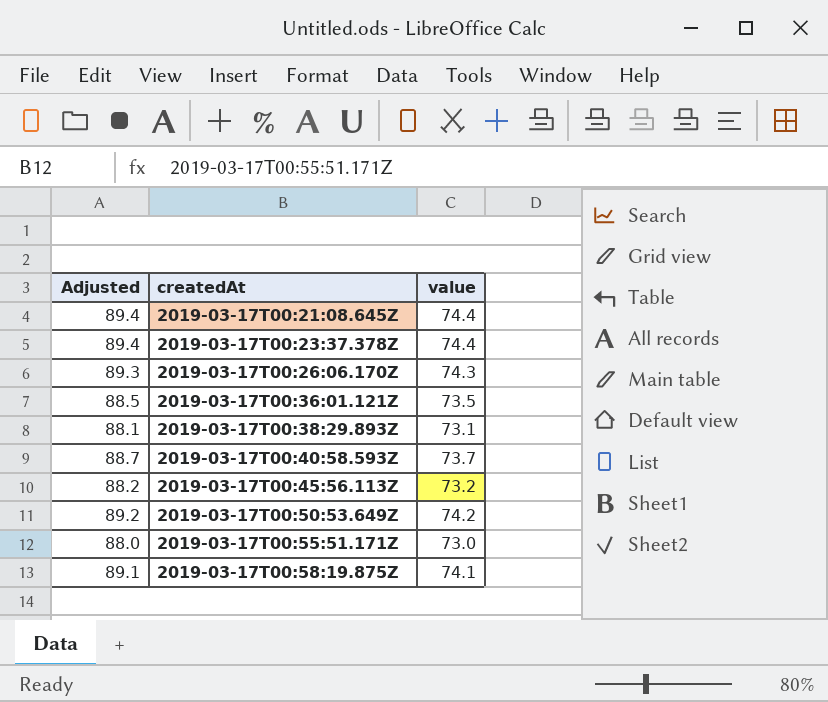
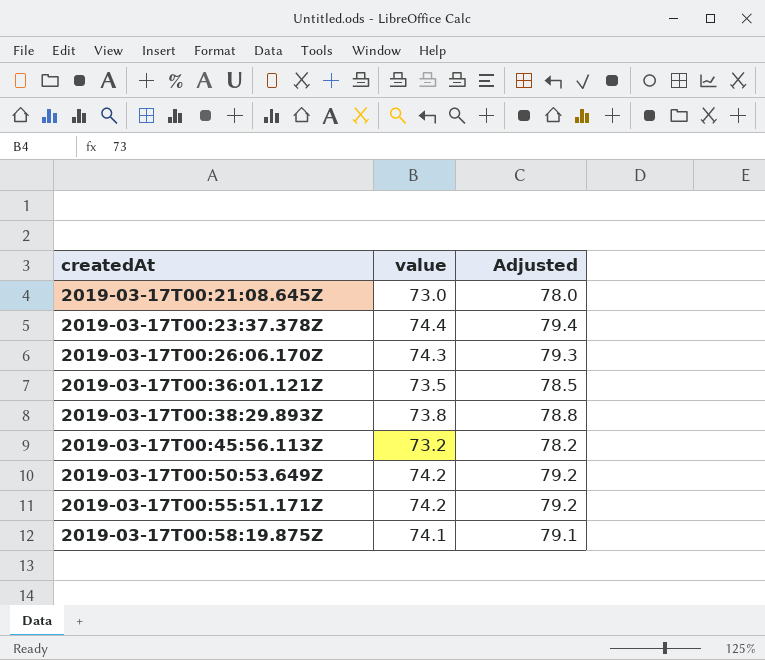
column Adjusted | formula: [value] + 15 -> [value] + 5
column Adjusted | position: 1 -> 3
row 2019-03-17T00:40:58.593Z: 88.7 | 73.7 -> none
2019-03-17T00:21:08.645Z | value: 74.4 -> 73.0
2019-03-17T00:38:29.893Z | value: 73.1 -> 73.8
2019-03-17T00:55:51.171Z | value: 73.0 -> 74.2

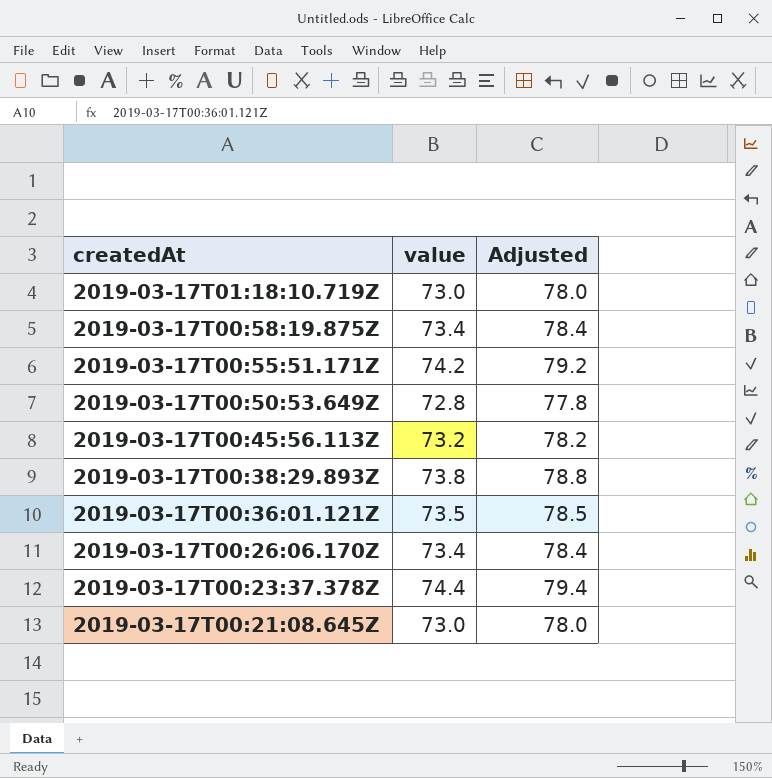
row order: createdAt ascending -> createdAt descending
row 2019-03-17T01:18:10.719Z: none -> 73.0 | 78.0
2019-03-17T00:58:19.875Z | value: 74.1 -> 73.4
2019-03-17T00:58:19.875Z | Adjusted: 79.1 -> 78.4
2019-03-17T00:50:53.649Z | value: 74.2 -> 72.8
2019-03-17T00:50:53.649Z | Adjusted: 79.2 -> 77.8
2019-03-17T00:26:06.170Z | value: 74.3 -> 73.4
2019-03-17T00:26:06.170Z | Adjusted: 79.3 -> 78.4

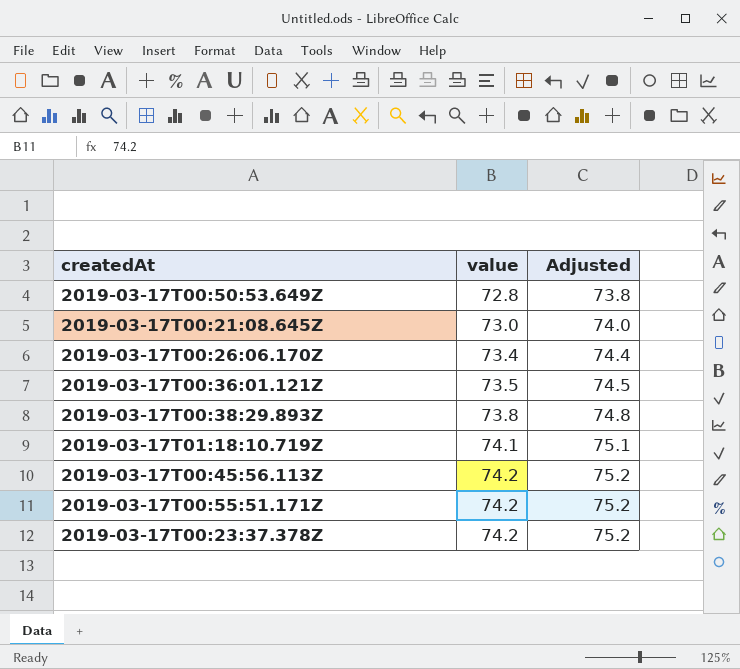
row order: createdAt descending -> value ascending
column Adjusted | formula: [value] + 5 -> [value] + 1
row 2019-03-17T00:58:19.875Z: 73.4 | 78.4 -> none
2019-03-17T01:18:10.719Z | value: 73.0 -> 74.1
2019-03-17T00:45:56.113Z | value: 73.2 -> 74.2
2019-03-17T00:23:37.378Z | value: 74.4 -> 74.2

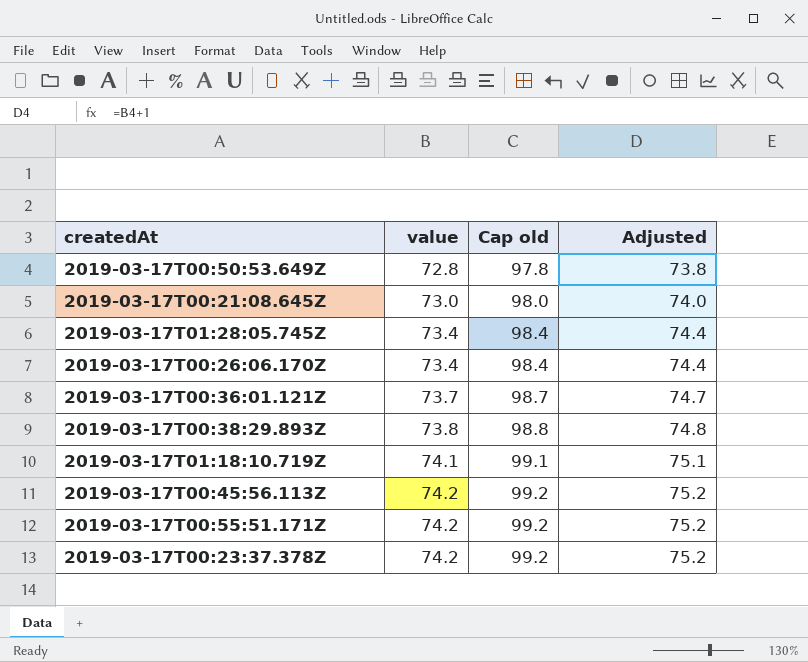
column Cap old | formula: none -> [value] + 25
row 2019-03-17T01:28:05.745Z: none -> 73.4 | 98.4 | 74.4
2019-03-17T00:36:01.121Z | value: 73.5 -> 73.7
2019-03-17T00:36:01.121Z | Adjusted: 74.5 -> 74.7

